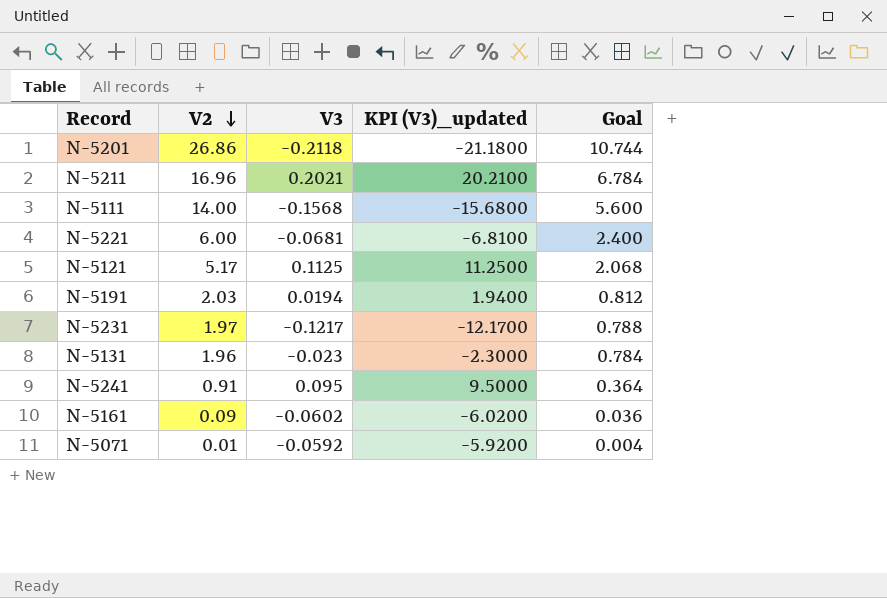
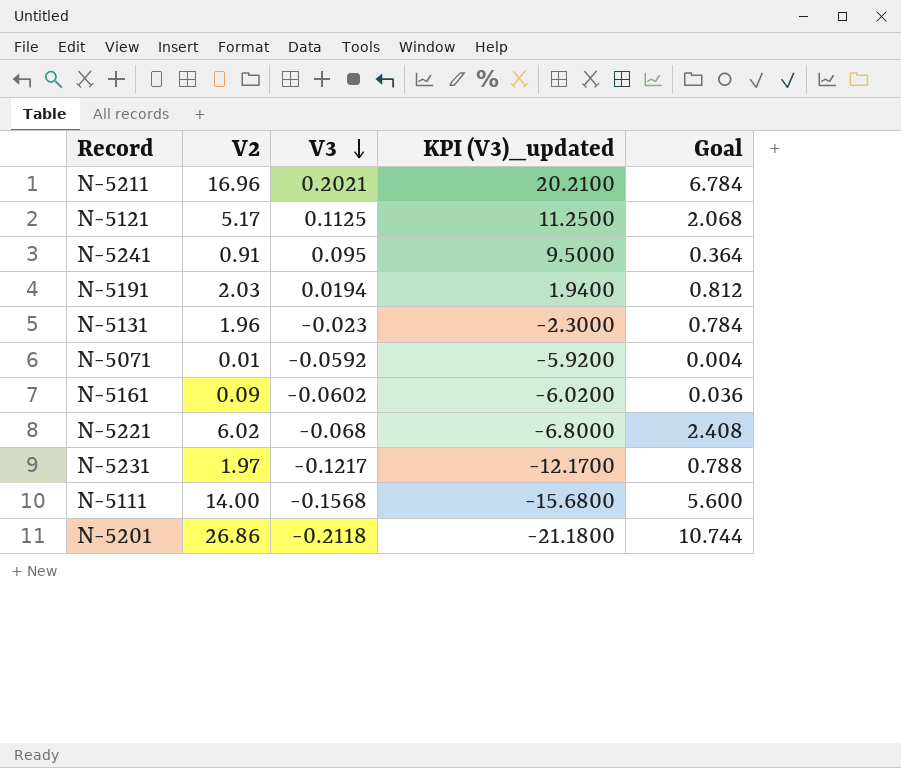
row order: V2 descending -> V3 descending
N-5221 | V2: 6.00 -> 6.02
N-5221 | V3: -0.0681 -> -0.068
N-5221 | KPI (V3)_updated: -6.8100 -> -6.8000
N-5221 | Goal: 2.400 -> 2.408

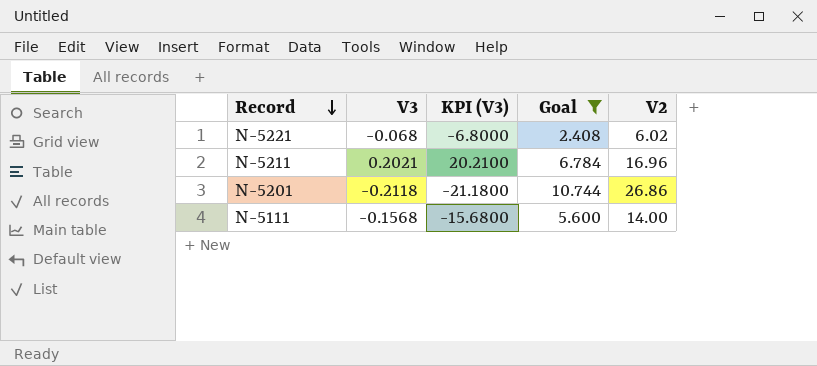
filter: none -> Goal >= 2.408
row order: V3 descending -> Record descending
column name: KPI (V3)_updated -> KPI (V3)
column V2 | position: 2 -> 5

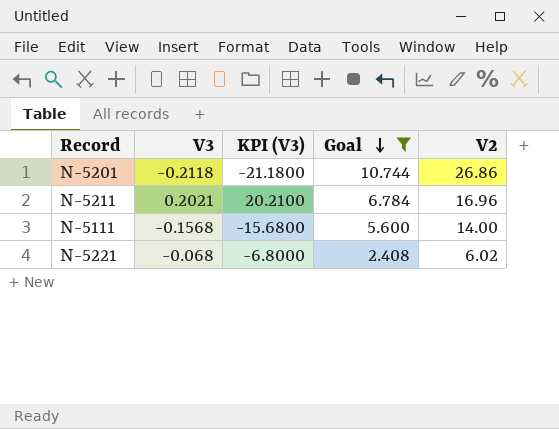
row order: Record descending -> Goal descending

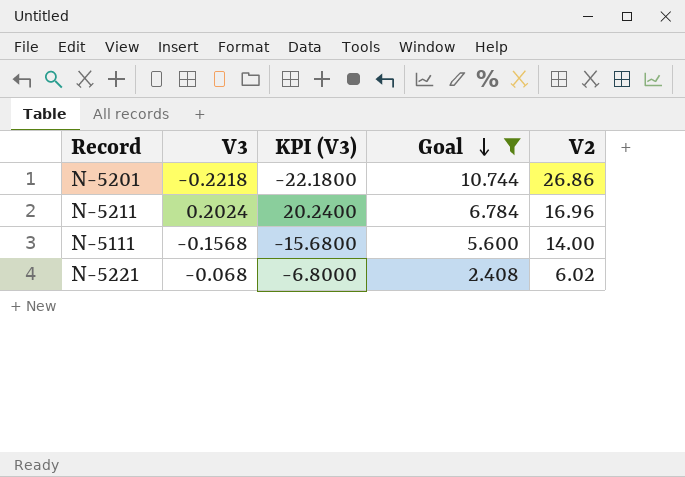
N-5201 | V3: -0.2118 -> -0.2218
N-5201 | KPI (V3): -21.1800 -> -22.1800
N-5211 | V3: 0.2021 -> 0.2024
N-5211 | KPI (V3): 20.2100 -> 20.2400

